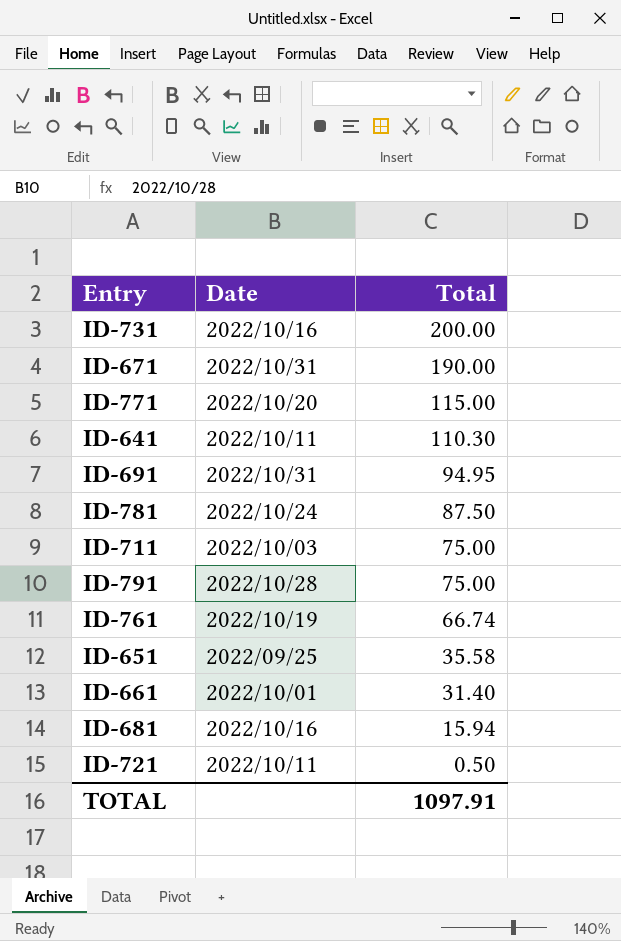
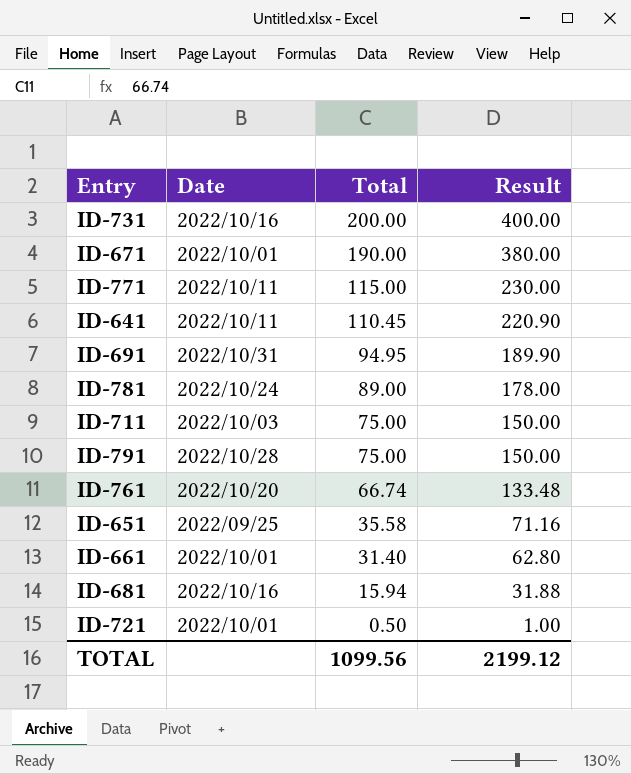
column Result | formula: none -> [Total] * 2
ID-671 | Date: 2022/10/31 -> 2022/10/01
ID-771 | Date: 2022/10/20 -> 2022/10/11
ID-641 | Total: 110.30 -> 110.45
ID-781 | Total: 87.50 -> 89.00
ID-761 | Date: 2022/10/19 -> 2022/10/20
ID-721 | Date: 2022/10/11 -> 2022/10/01
TOTAL | Total: 1097.91 -> 1099.56

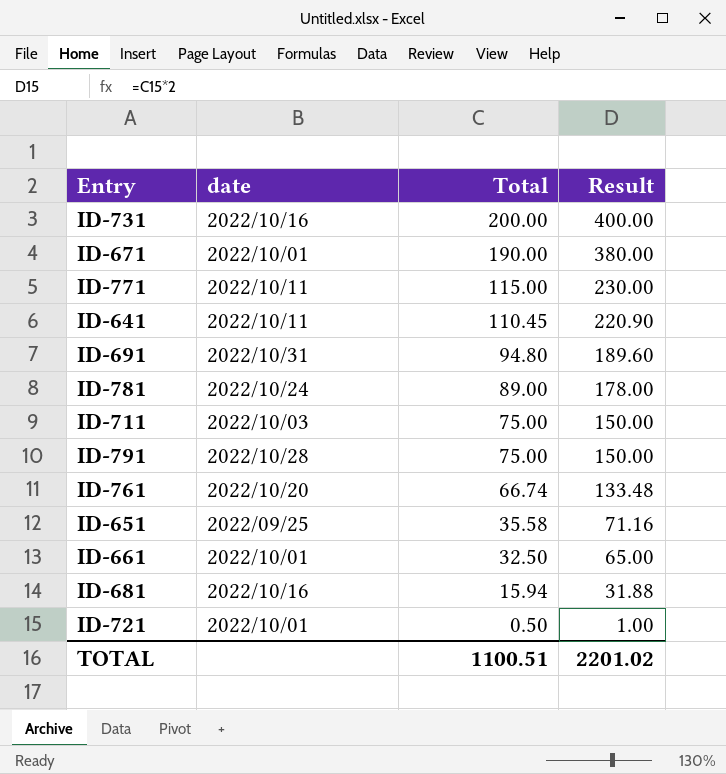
column name: Date -> date
ID-691 | Total: 94.95 -> 94.80
ID-691 | Result: 189.90 -> 189.60
ID-661 | Total: 31.40 -> 32.50
ID-661 | Result: 62.80 -> 65.00
TOTAL | Total: 1099.56 -> 1100.51
TOTAL | Result: 2199.12 -> 2201.02

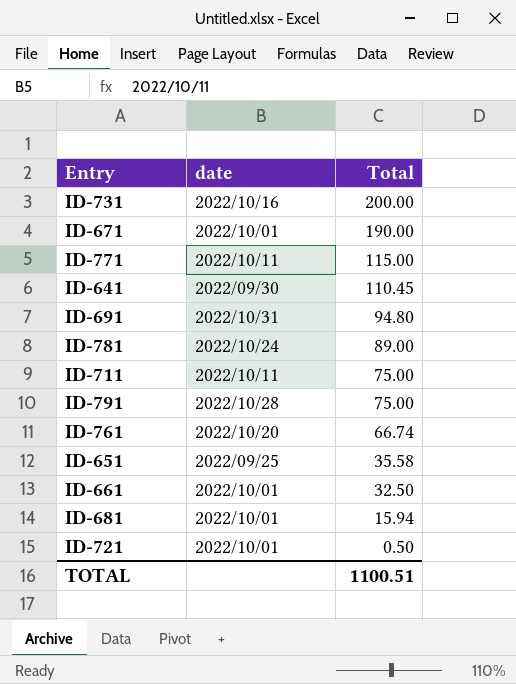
column Result | formula: [Total] * 2 -> none
ID-641 | date: 2022/10/11 -> 2022/09/30
ID-711 | date: 2022/10/03 -> 2022/10/11
ID-681 | date: 2022/10/16 -> 2022/10/01

